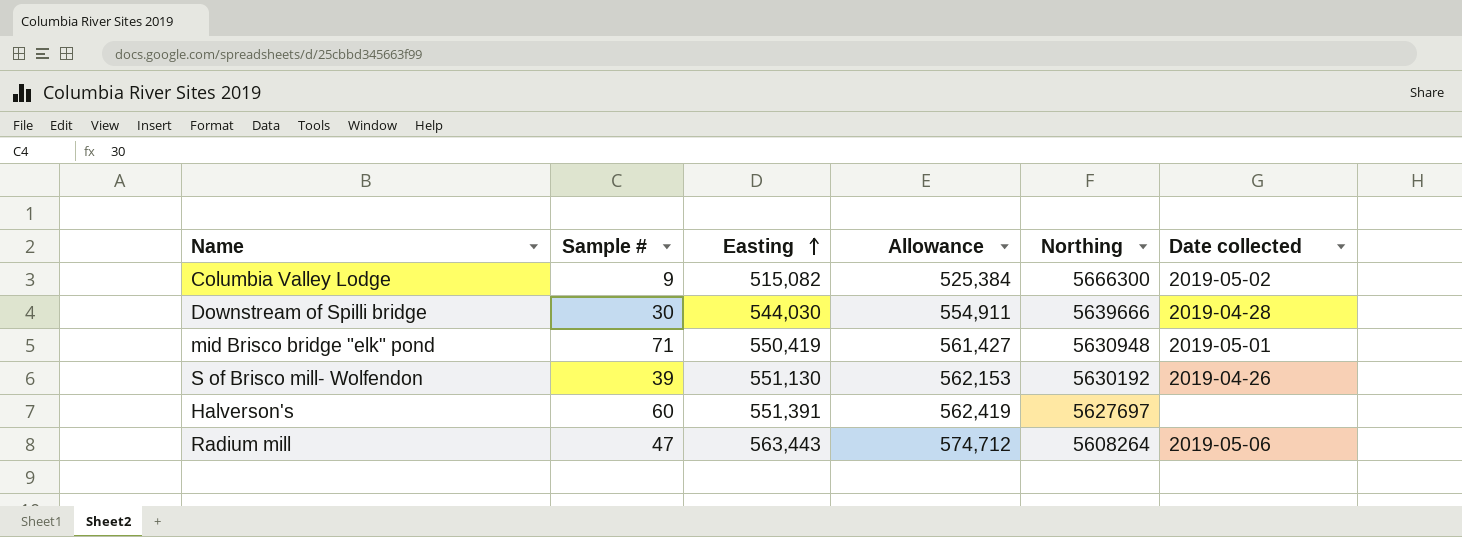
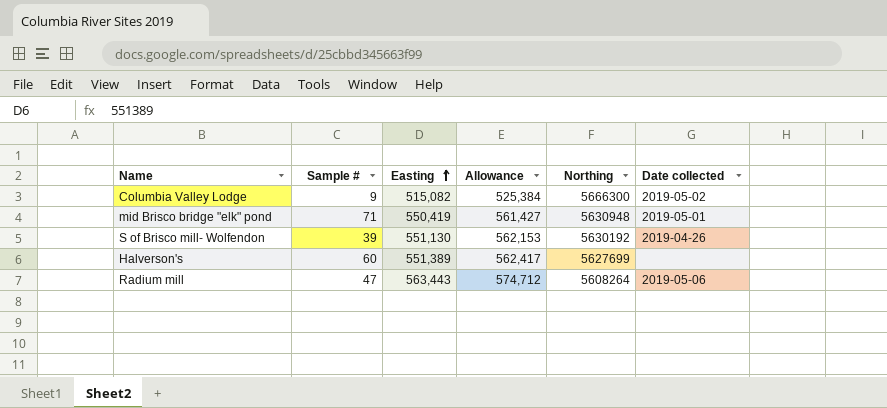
row Downstream of Spilli bridge: 30 | 544,030 | 554,911 | 5639666 | 2019-04-28 -> none
Halverson's | Easting: 551,391 -> 551,389
Halverson's | Allowance: 562,419 -> 562,417
Halverson's | Northing: 5627697 -> 5627699

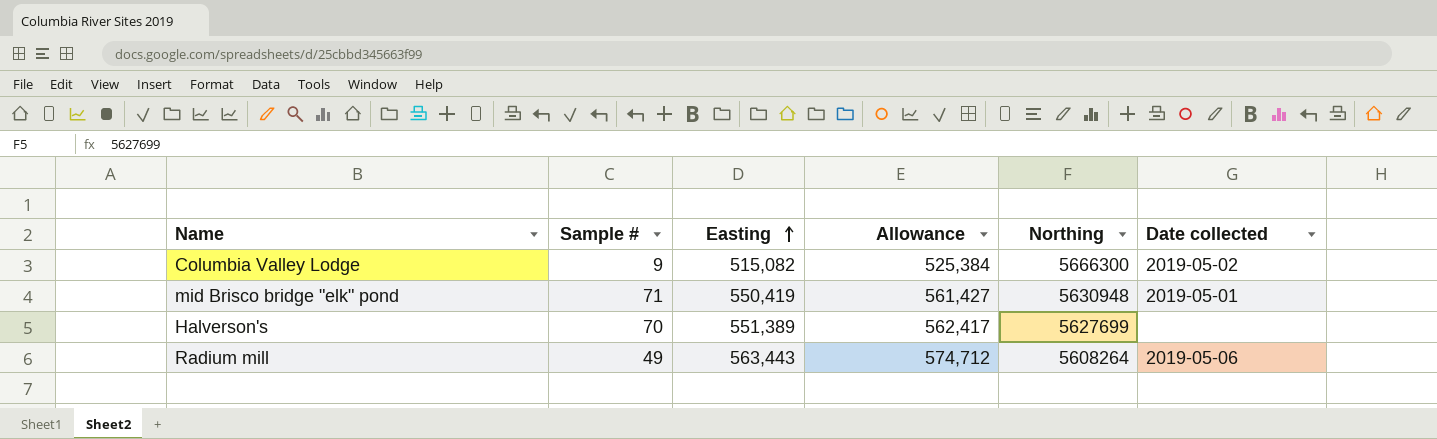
row S of Brisco mill- Wolfendon: 39 | 551,130 | 562,153 | 5630192 | 2019-04-26 -> none
Halverson's | Sample #: 60 -> 70
Radium mill | Sample #: 47 -> 49

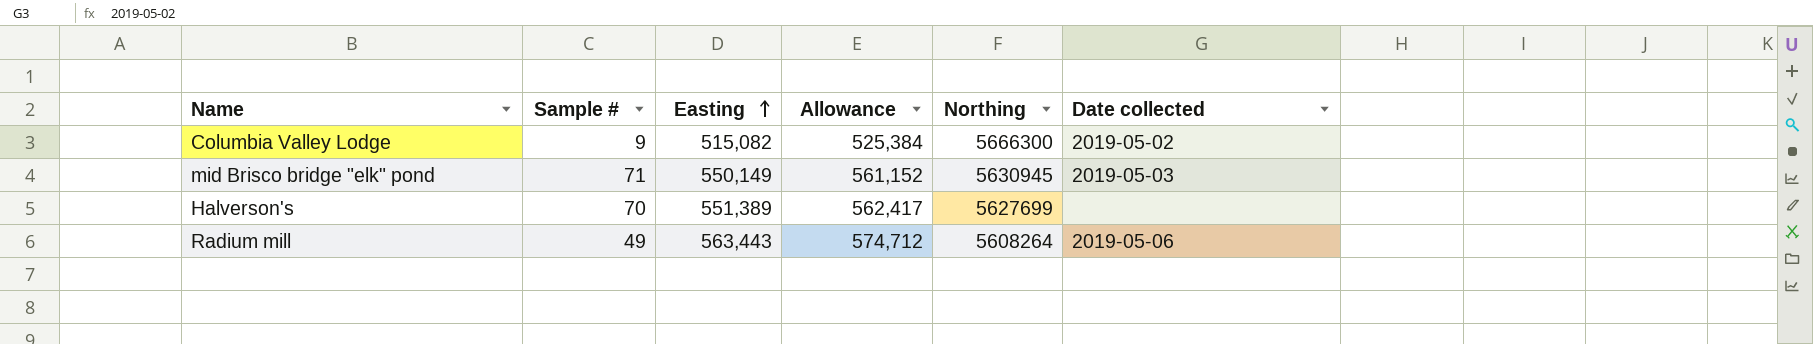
mid Brisco bridge "elk" pond | Easting: 550,419 -> 550,149
mid Brisco bridge "elk" pond | Allowance: 561,427 -> 561,152
mid Brisco bridge "elk" pond | Northing: 5630948 -> 5630945
mid Brisco bridge "elk" pond | Date collected: 2019-05-01 -> 2019-05-03

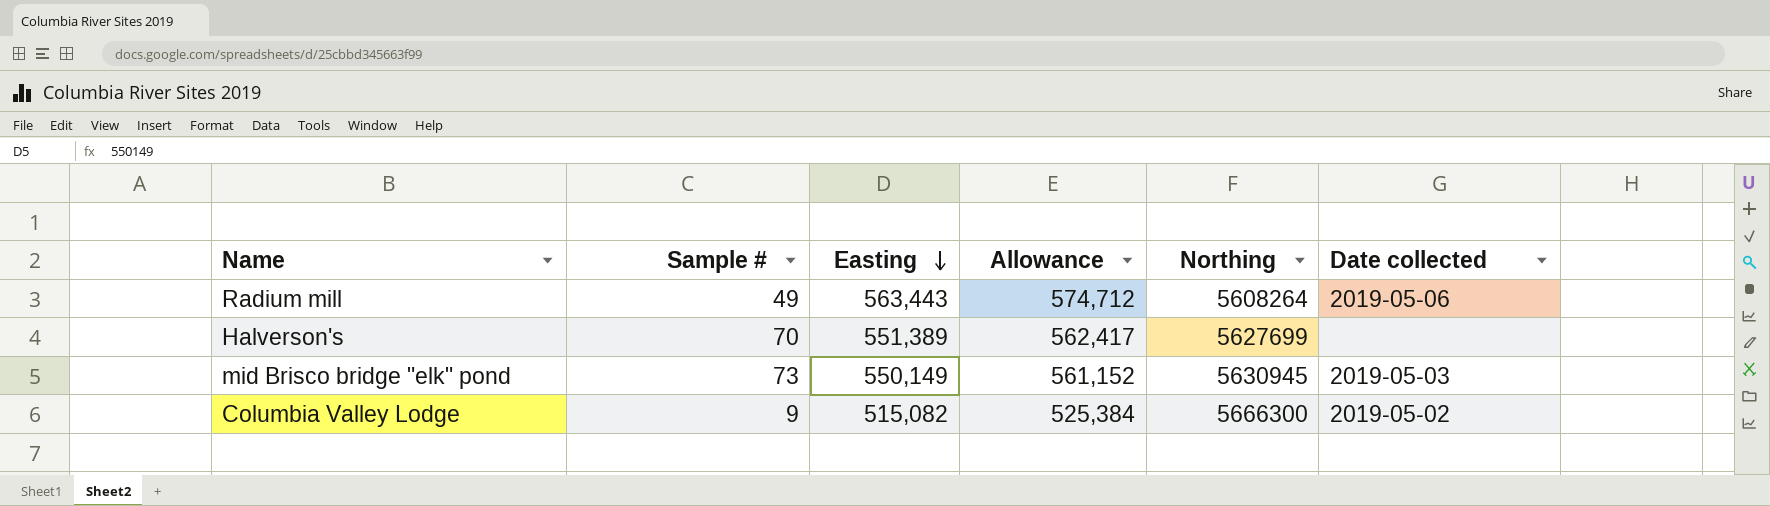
row order: Easting ascending -> Easting descending
mid Brisco bridge "elk" pond | Sample #: 71 -> 73

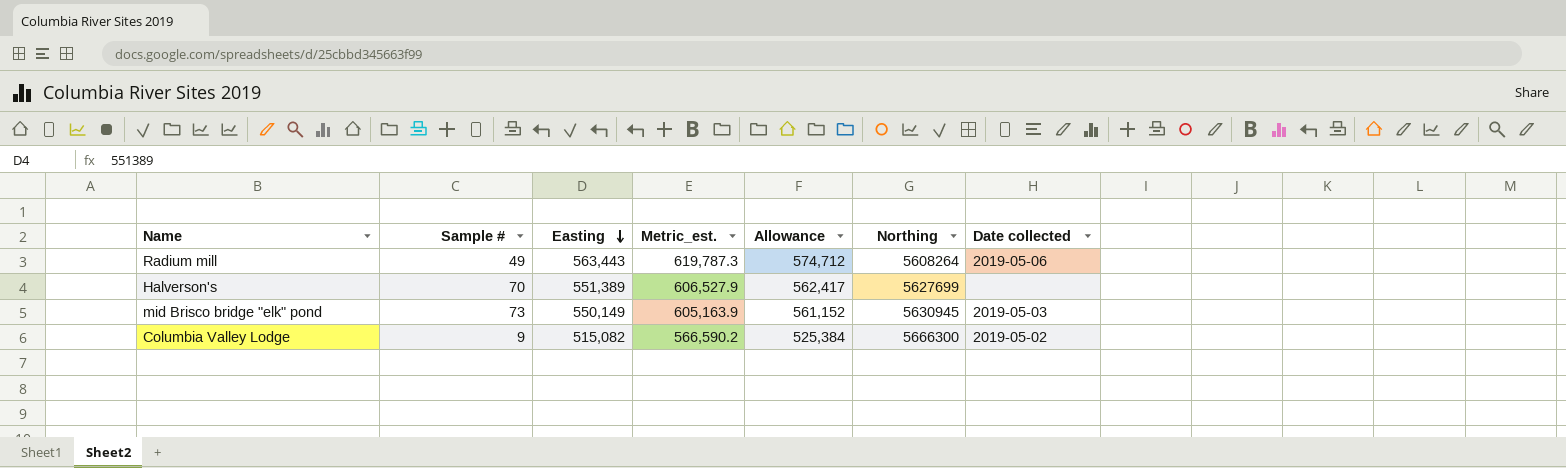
column Metric_est. | formula: none -> [Easting] * 1.1

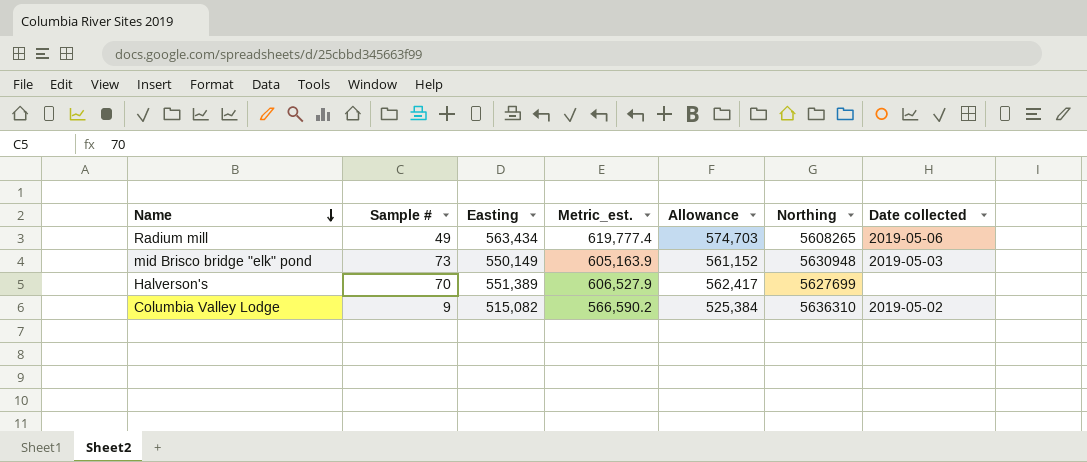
row order: Easting descending -> Name descending
Radium mill | Easting: 563,443 -> 563,434
Radium mill | Metric_est.: 619,787.3 -> 619,777.4
Radium mill | Allowance: 574,712 -> 574,703
Radium mill | Northing: 5608264 -> 5608265
mid Brisco bridge "elk" pond | Northing: 5630945 -> 5630948
Columbia Valley Lodge | Northing: 5666300 -> 5636310

